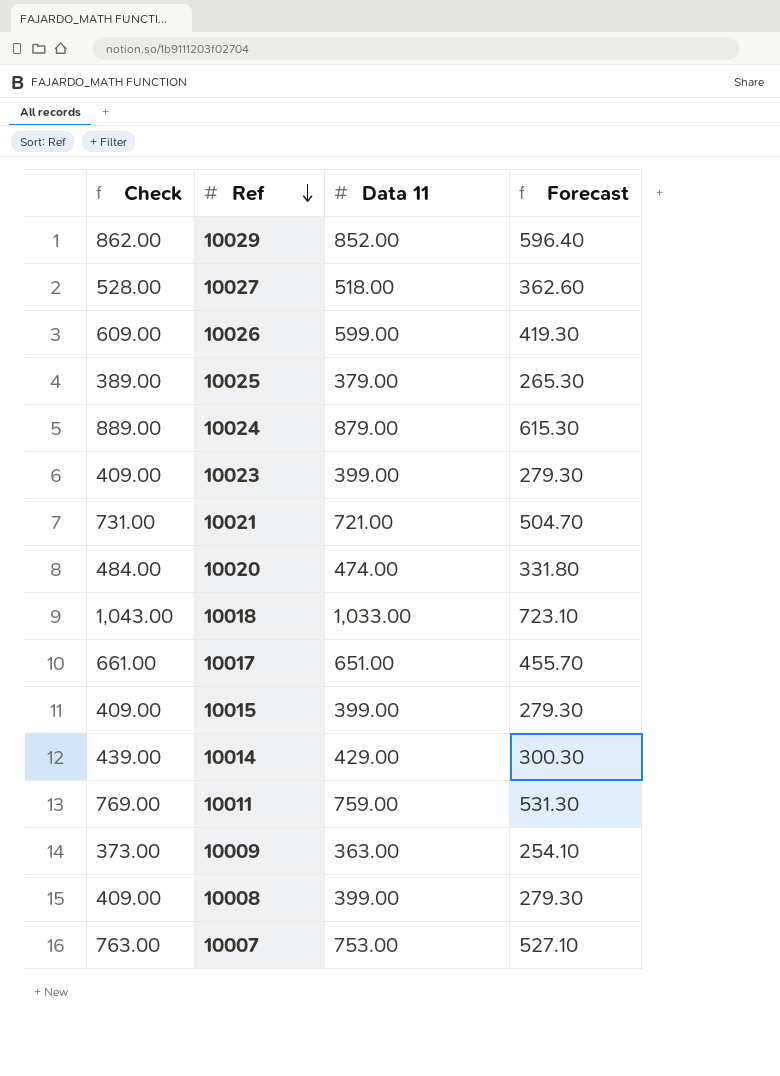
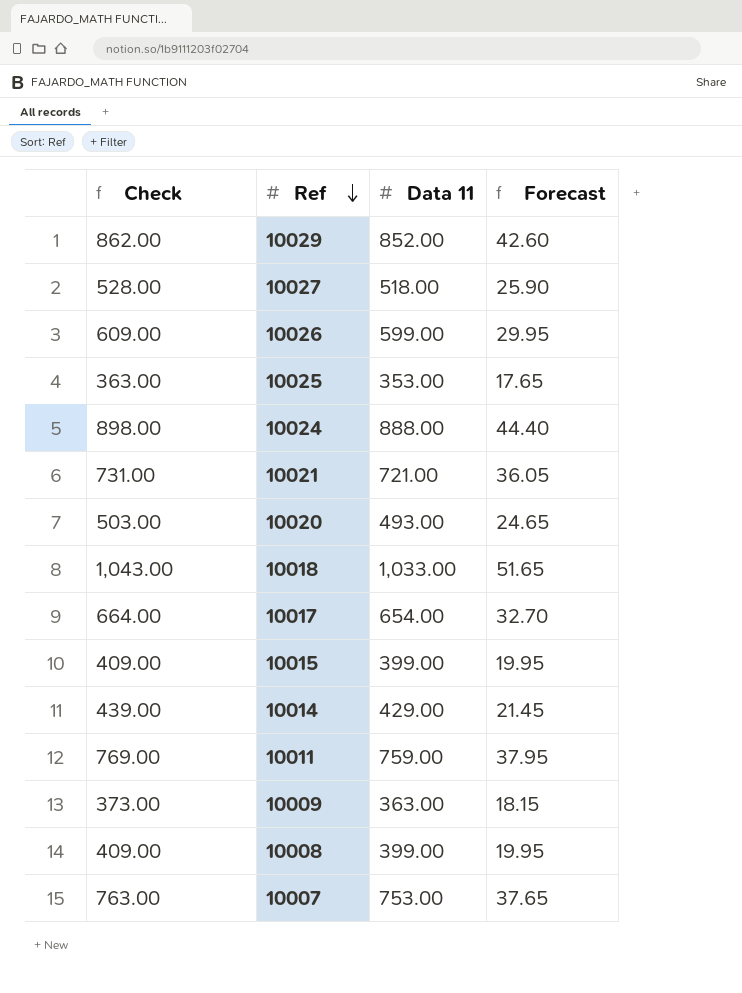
column Forecast | formula: [Data 11] * 0.7 -> [Data 11] * 0.05
row 10023: 409.00 | 399.00 | 279.30 -> none
10025 | Check: 389.00 -> 363.00
10025 | Data 11: 379.00 -> 353.00
10024 | Check: 889.00 -> 898.00
10024 | Data 11: 879.00 -> 888.00
10020 | Check: 484.00 -> 503.00
10020 | Data 11: 474.00 -> 493.00
10017 | Check: 661.00 -> 664.00
10017 | Data 11: 651.00 -> 654.00

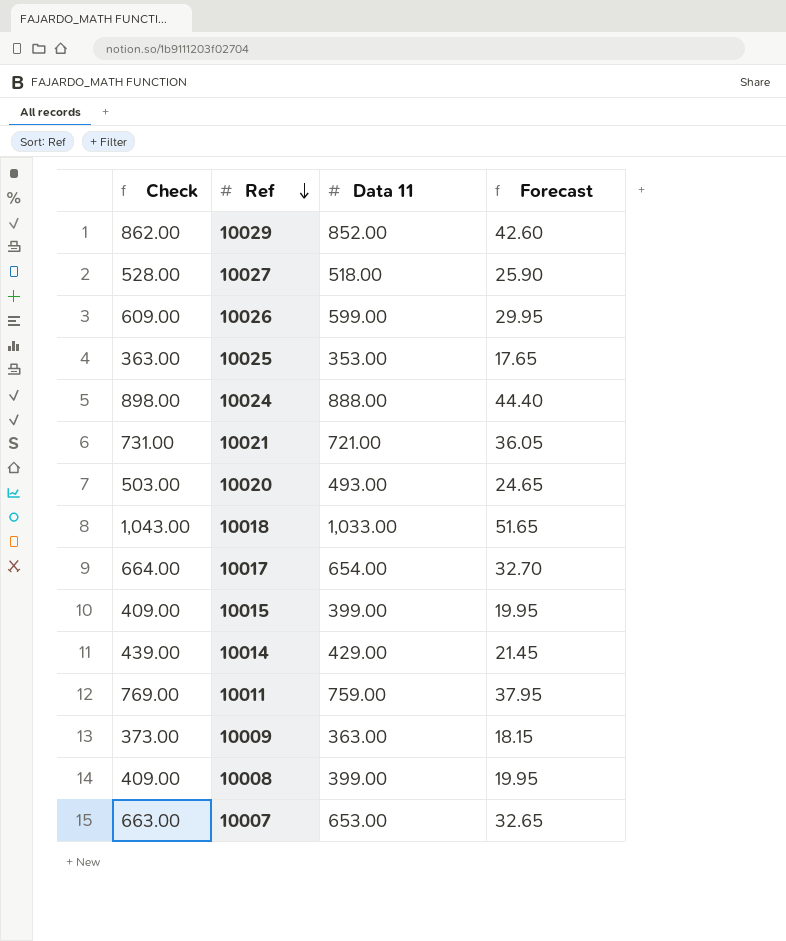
10007 | Check: 763.00 -> 663.00
10007 | Data 11: 753.00 -> 653.00
10007 | Forecast: 37.65 -> 32.65

